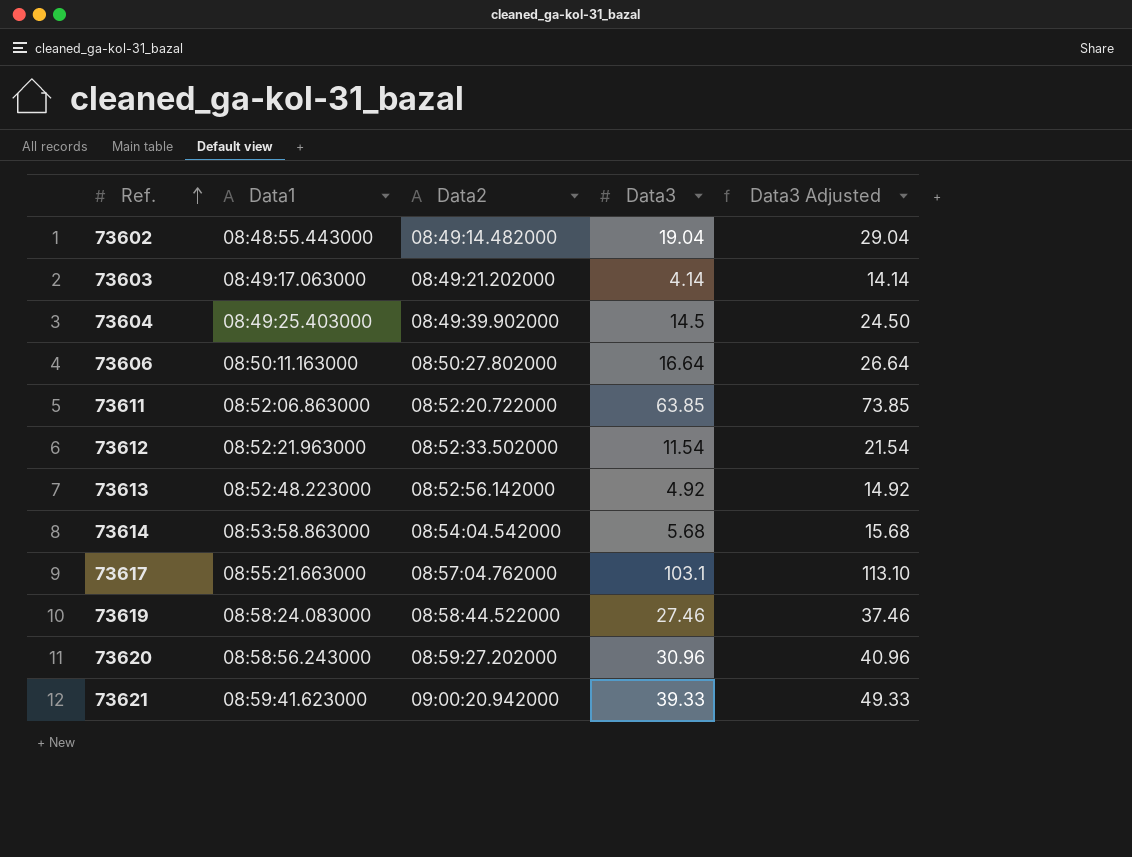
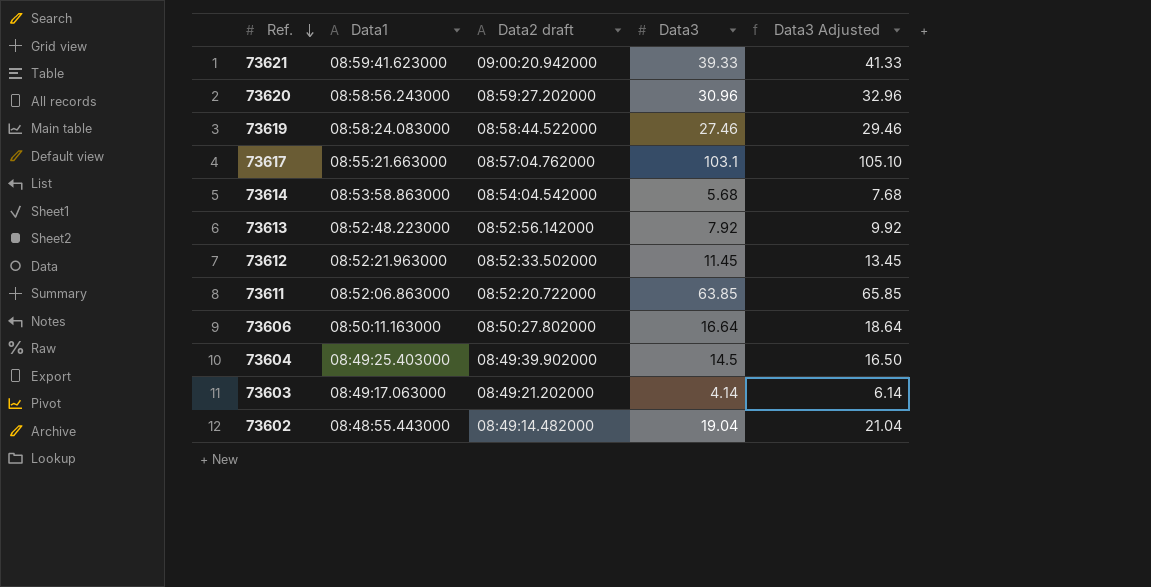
row order: Ref. ascending -> Ref. descending
column name: Data2 -> Data2 draft
column Data3 Adjusted | formula: [Data3] + 10 -> [Data3] + 2
73613 | Data3: 4.92 -> 7.92
73612 | Data3: 11.54 -> 11.45

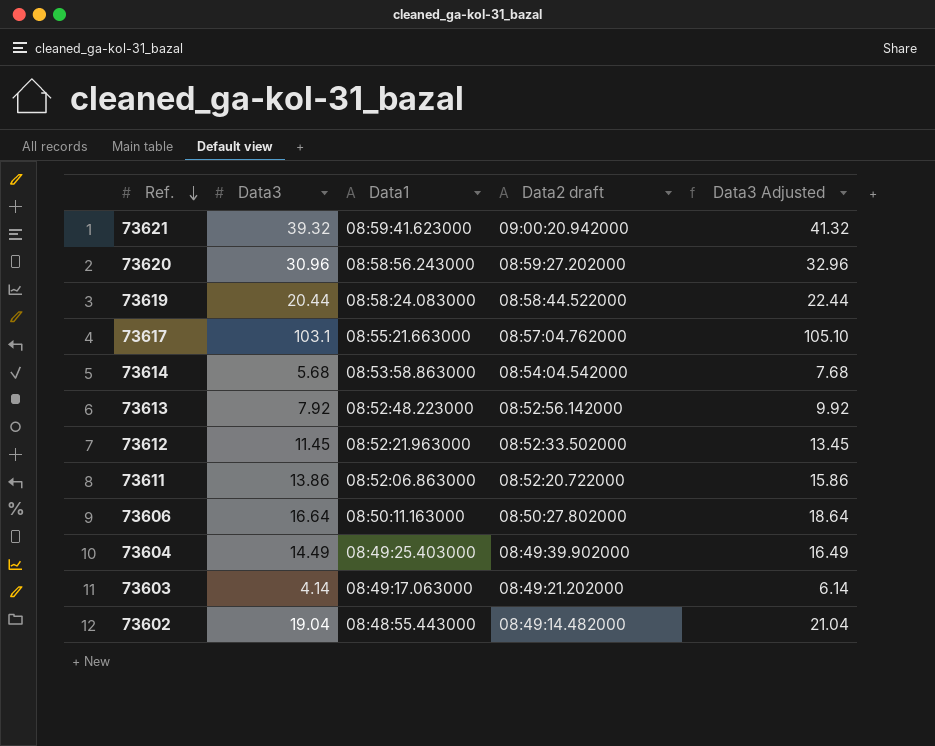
column Data3 | position: 4 -> 2
73621 | Data3: 39.33 -> 39.32
73621 | Data3 Adjusted: 41.33 -> 41.32
73619 | Data3: 27.46 -> 20.44
73619 | Data3 Adjusted: 29.46 -> 22.44
73611 | Data3: 63.85 -> 13.86
73611 | Data3 Adjusted: 65.85 -> 15.86
73604 | Data3: 14.5 -> 14.49
73604 | Data3 Adjusted: 16.50 -> 16.49

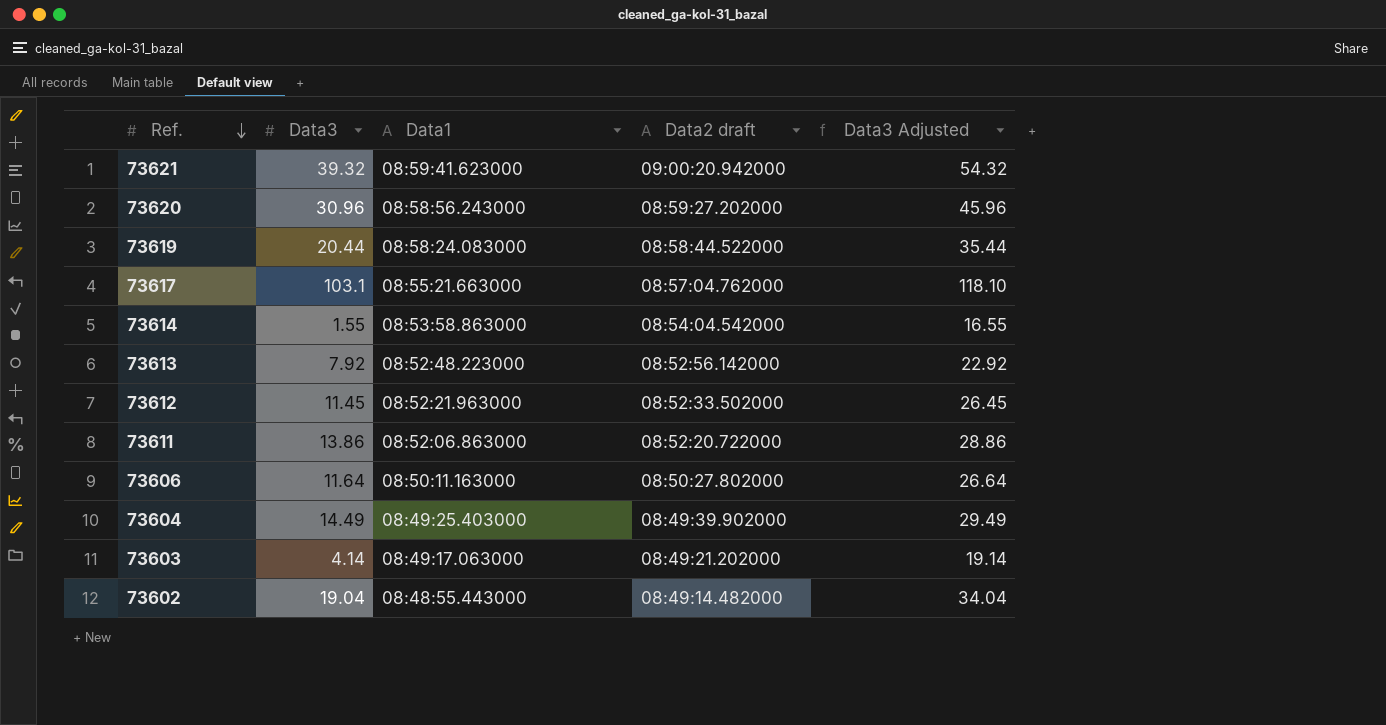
column Data3 Adjusted | formula: [Data3] + 2 -> [Data3] + 15
73614 | Data3: 5.68 -> 1.55
73606 | Data3: 16.64 -> 11.64

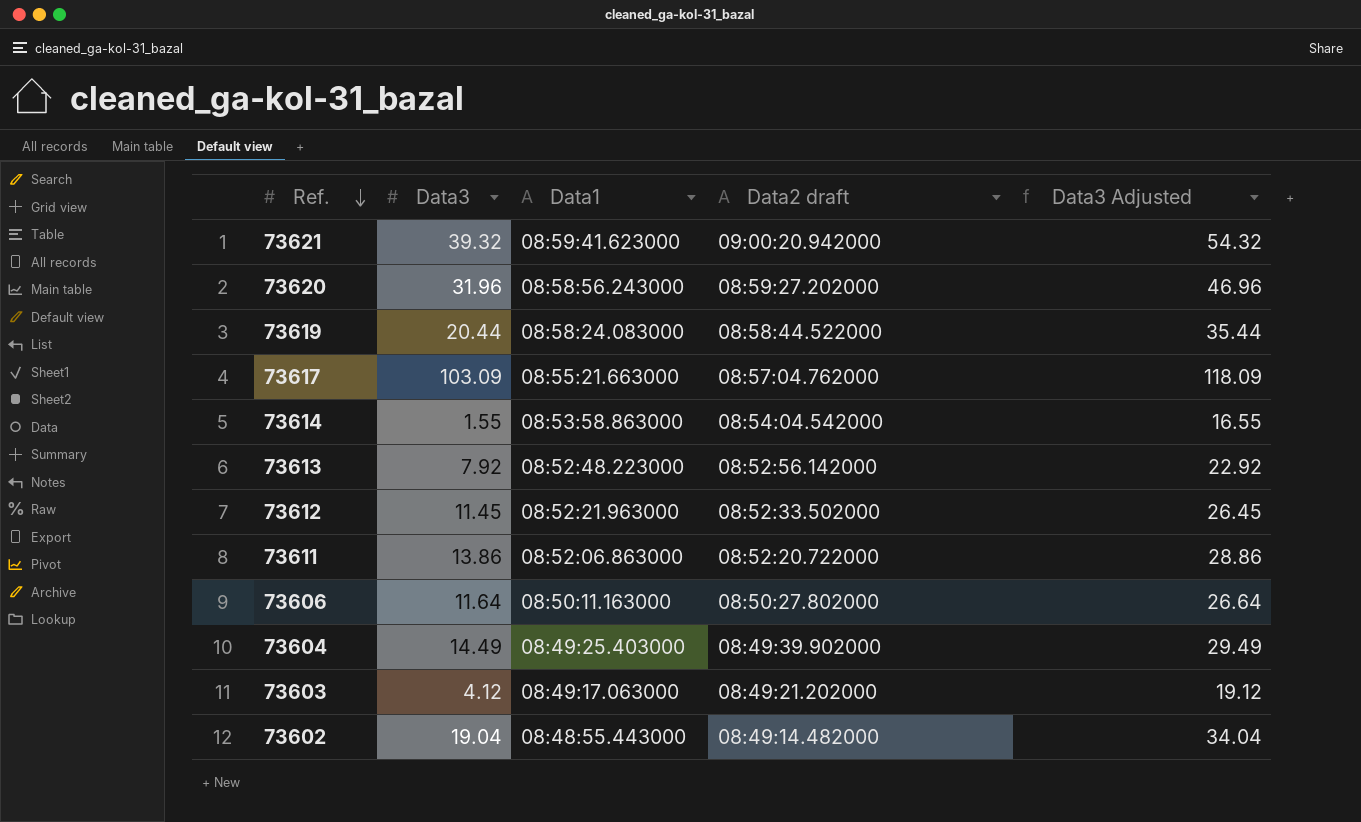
73620 | Data3: 30.96 -> 31.96
73620 | Data3 Adjusted: 45.96 -> 46.96
73617 | Data3: 103.1 -> 103.09
73617 | Data3 Adjusted: 118.10 -> 118.09
73603 | Data3: 4.14 -> 4.12
73603 | Data3 Adjusted: 19.14 -> 19.12

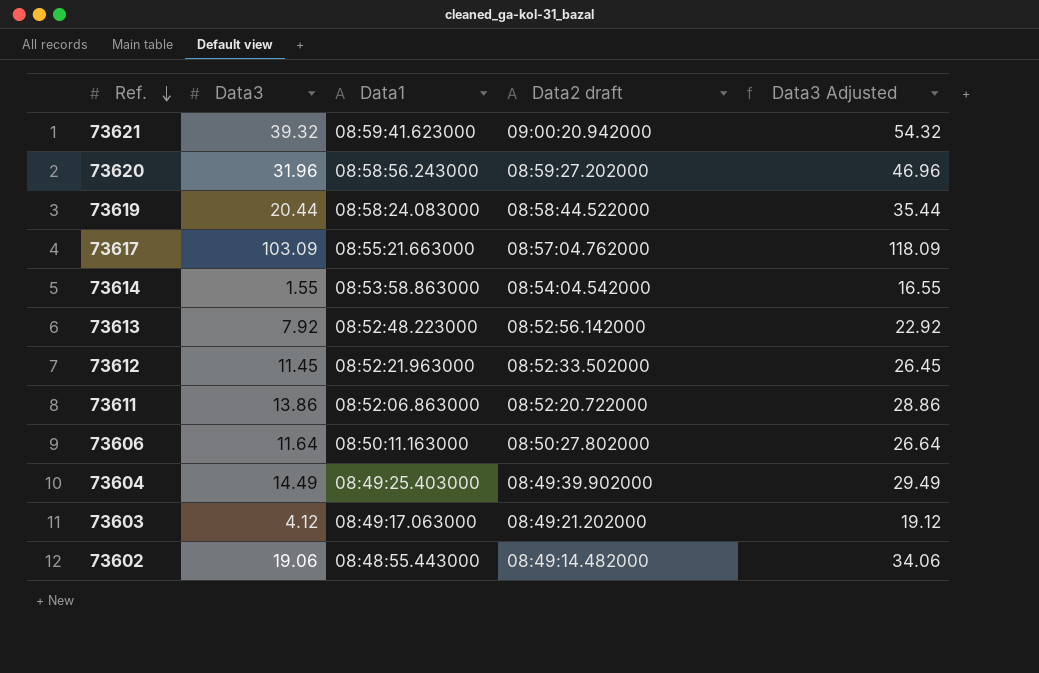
73602 | Data3: 19.04 -> 19.06
73602 | Data3 Adjusted: 34.04 -> 34.06

